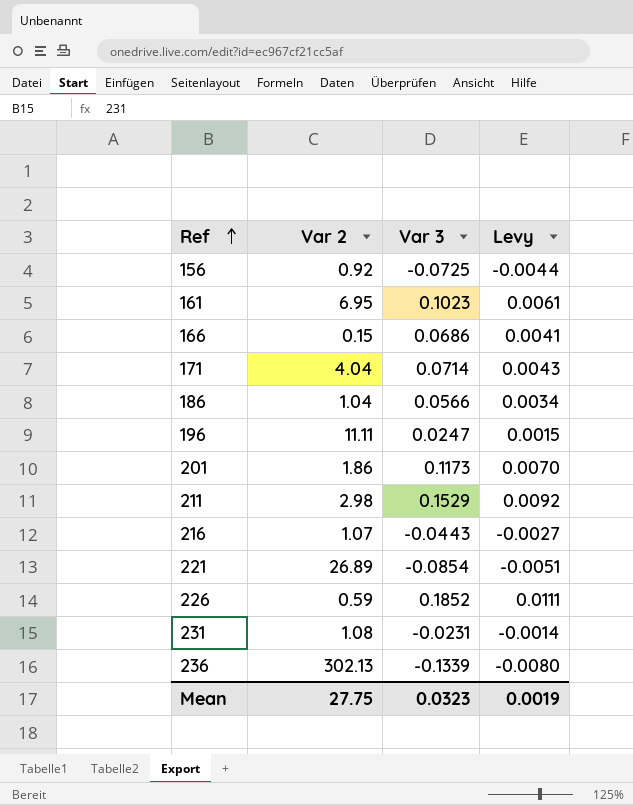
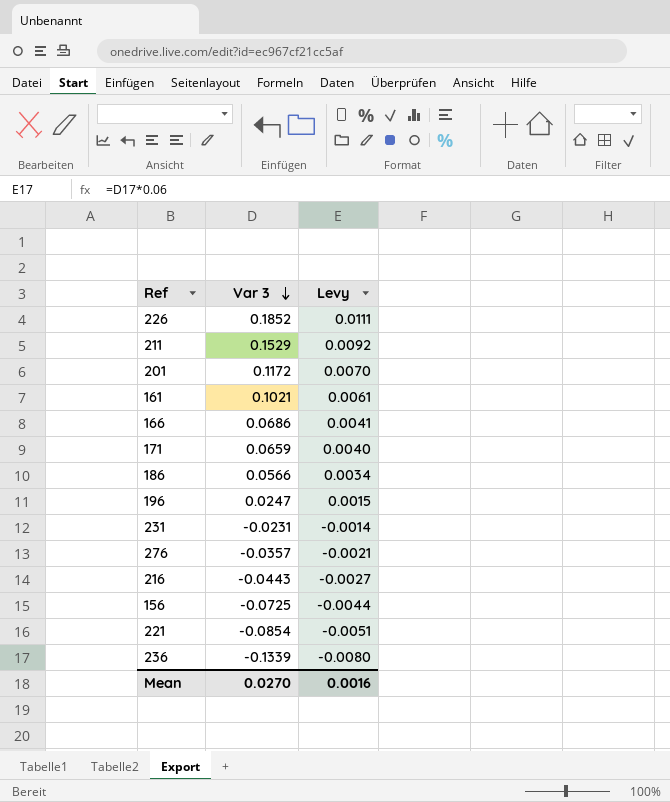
row order: Ref ascending -> Var 3 descending
column Var 2 | position: 2 -> none
201 | Var 3: 0.1173 -> 0.1172
161 | Var 3: 0.1023 -> 0.1021
171 | Var 3: 0.0714 -> 0.0659
171 | Levy: 0.0043 -> 0.0040
row 276: none -> -0.0357 | -0.0021
Mean | Var 3: 0.0323 -> 0.0270
Mean | Levy: 0.0019 -> 0.0016

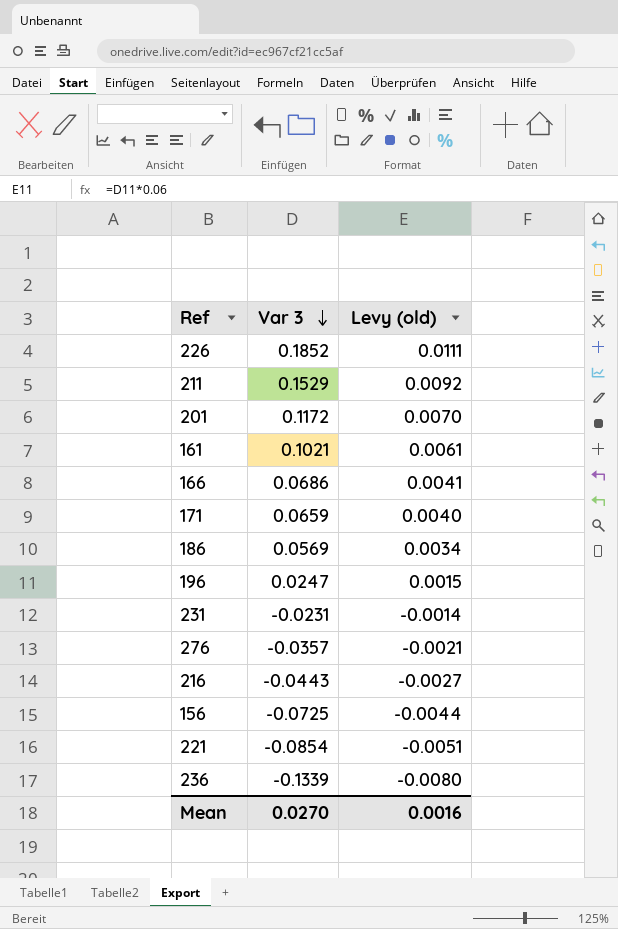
column name: Levy -> Levy (old)
186 | Var 3: 0.0566 -> 0.0569

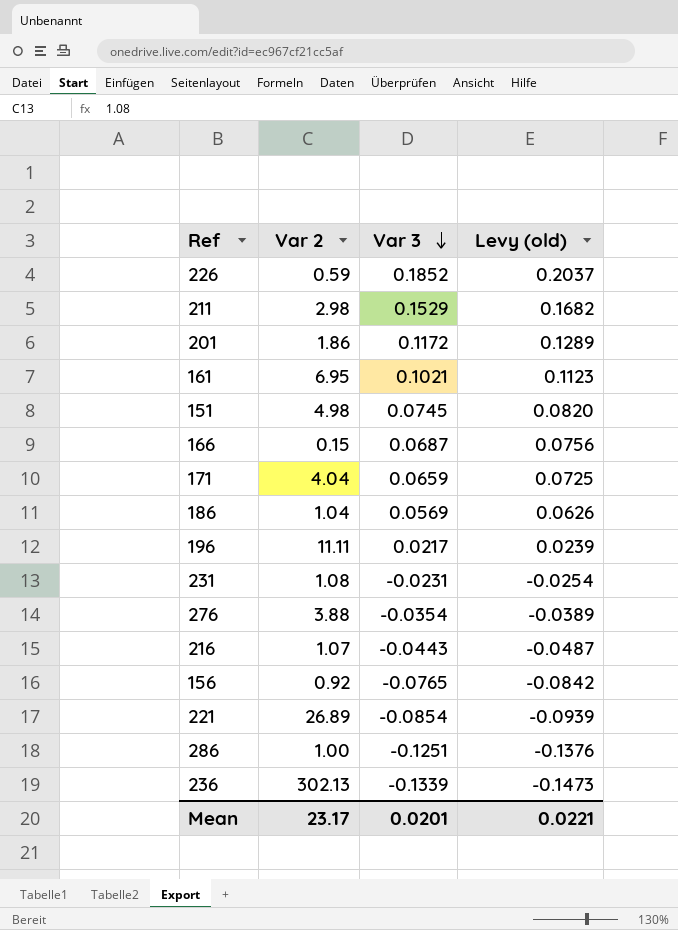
column Var 2 | position: none -> 2
column Levy (old) | formula: [Var 3] * 0.06 -> [Var 3] * 1.1
row 151: none -> 4.98 | 0.0745 | 0.0820
166 | Var 3: 0.0686 -> 0.0687
196 | Var 3: 0.0247 -> 0.0217
276 | Var 3: -0.0357 -> -0.0354
156 | Var 3: -0.0725 -> -0.0765
row 286: none -> 1.00 | -0.1251 | -0.1376
Mean | Var 3: 0.0270 -> 0.0201
Mean | Levy (old): 0.0016 -> 0.0221

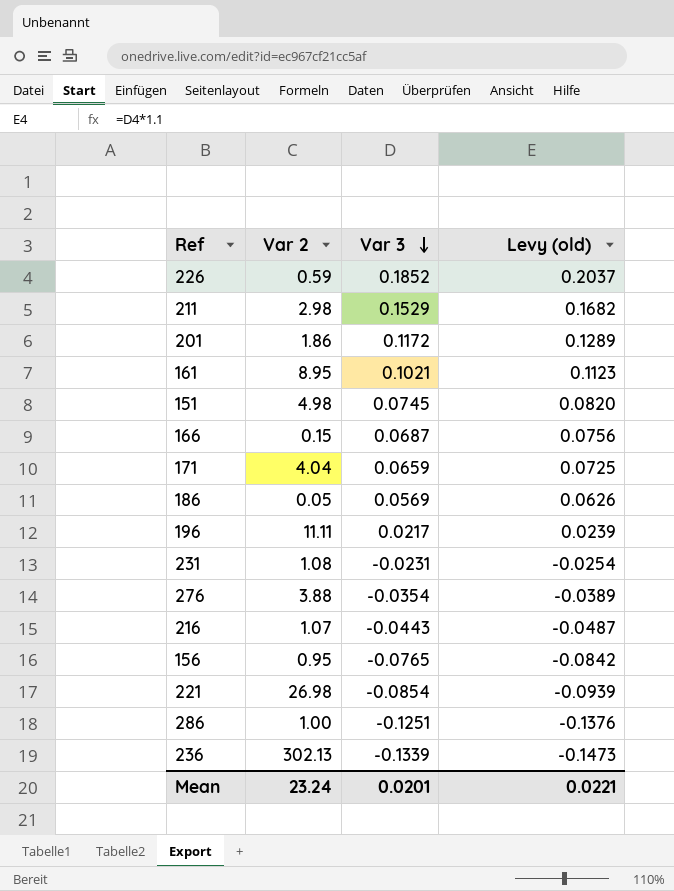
161 | Var 2: 6.95 -> 8.95
186 | Var 2: 1.04 -> 0.05
156 | Var 2: 0.92 -> 0.95
221 | Var 2: 26.89 -> 26.98
Mean | Var 2: 23.17 -> 23.24

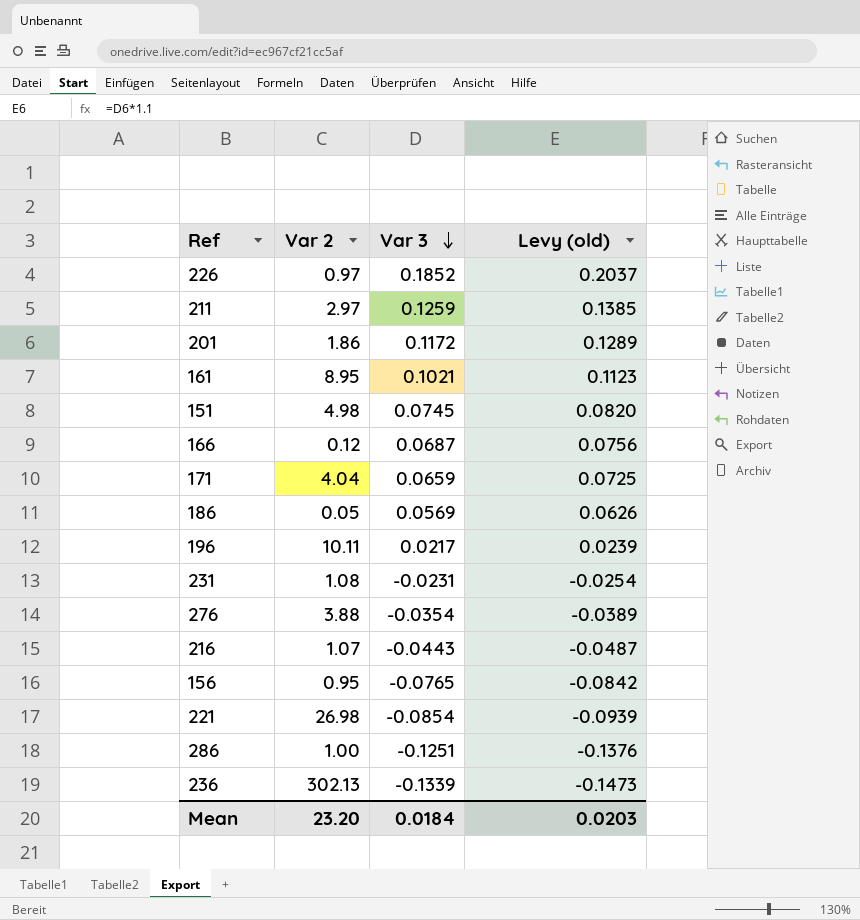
226 | Var 2: 0.59 -> 0.97
211 | Var 2: 2.98 -> 2.97
211 | Var 3: 0.1529 -> 0.1259
211 | Levy (old): 0.1682 -> 0.1385
166 | Var 2: 0.15 -> 0.12
196 | Var 2: 11.11 -> 10.11
Mean | Var 2: 23.24 -> 23.20
Mean | Var 3: 0.0201 -> 0.0184
Mean | Levy (old): 0.0221 -> 0.0203

